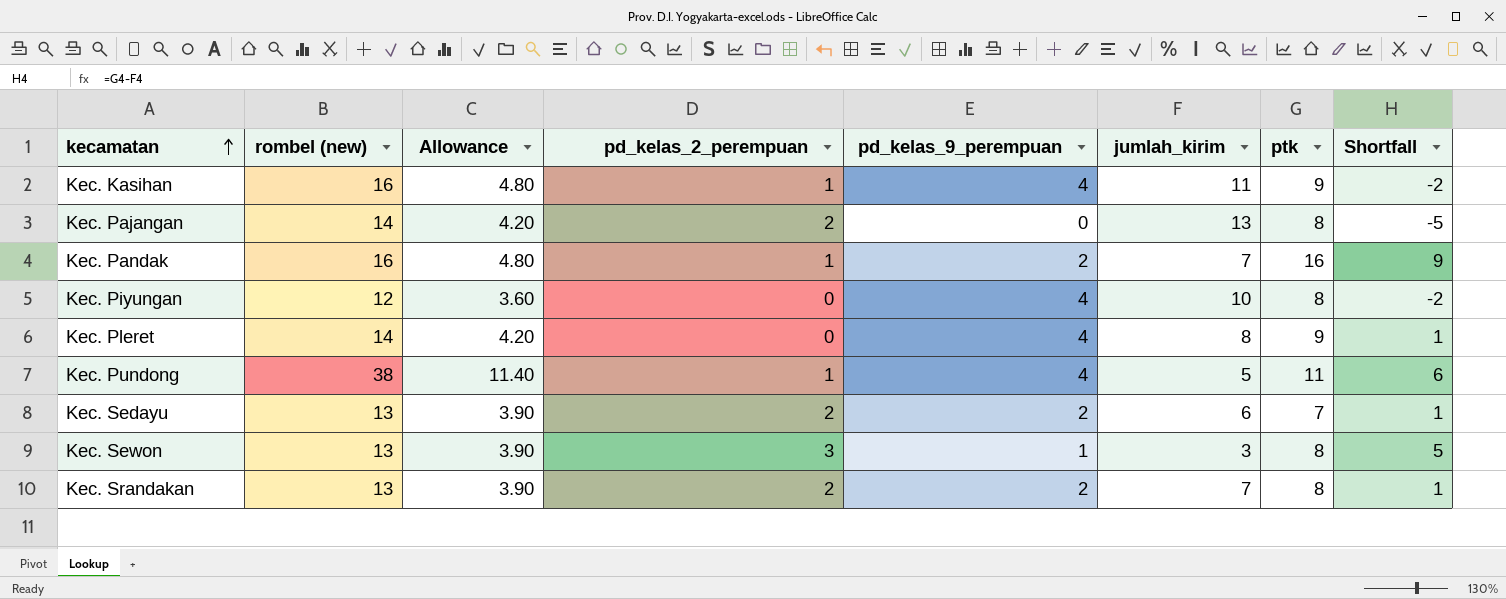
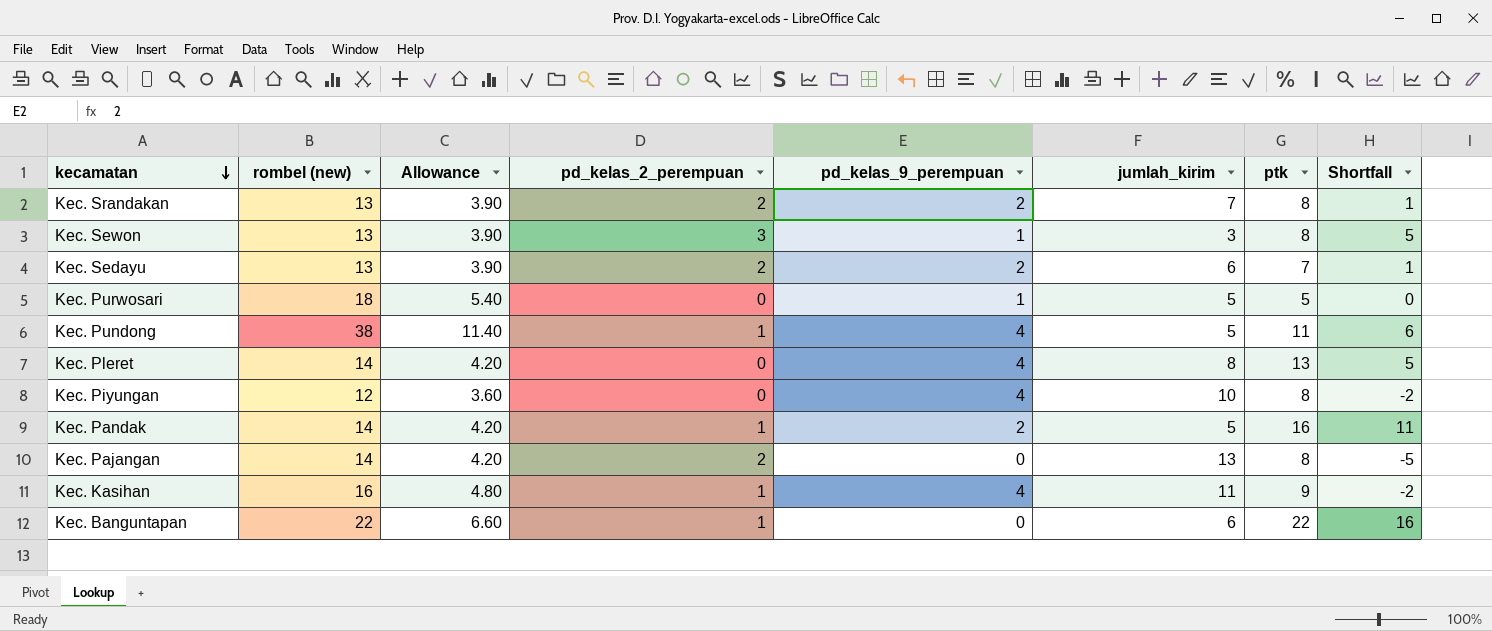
row order: kecamatan ascending -> kecamatan descending
row Kec. Purwosari: none -> 18 | 5.40 | 0 | 1 | 5 | 5 | 0
Kec. Pleret | ptk: 9 -> 13
Kec. Pleret | Shortfall: 1 -> 5
Kec. Pandak | rombel (new): 16 -> 14
Kec. Pandak | Allowance: 4.80 -> 4.20
Kec. Pandak | jumlah_kirim: 7 -> 5
Kec. Pandak | Shortfall: 9 -> 11
row Kec. Banguntapan: none -> 22 | 6.60 | 1 | 0 | 6 | 22 | 16

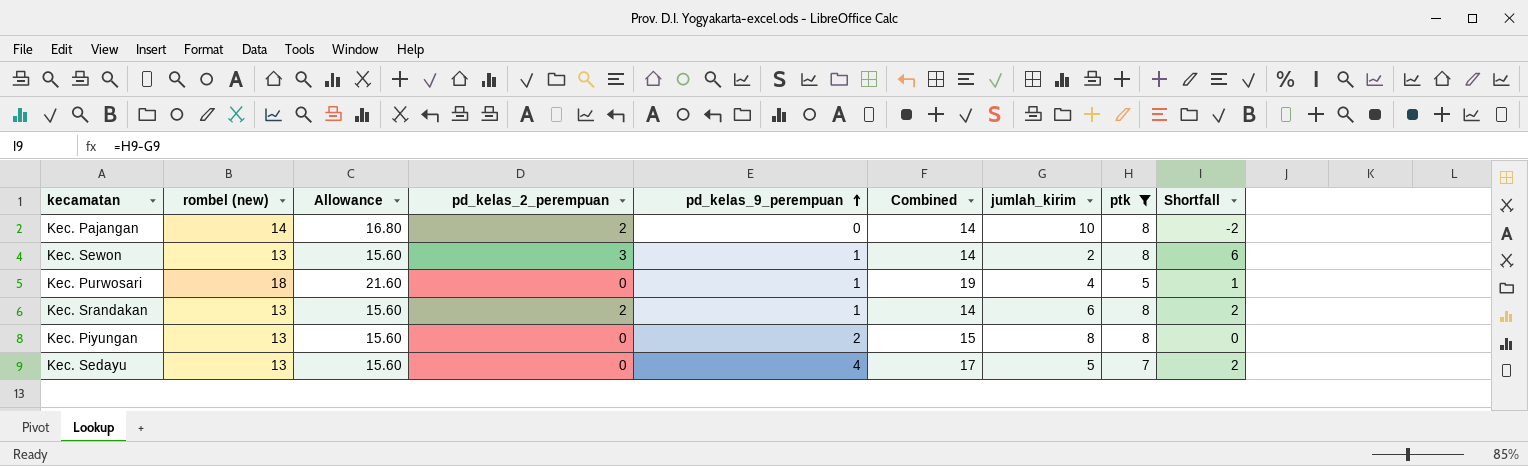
filter: none -> ptk <= 8
row order: kecamatan descending -> pd_kelas_9_perempuan ascending
column Allowance | formula: [rombel (new)] * 0.3 -> [rombel (new)] * 1.2
column Combined | formula: none -> [rombel (new)] + [pd_kelas_9_perempuan]
Kec. Pajangan | jumlah_kirim: 13 -> 10
Kec. Pajangan | Shortfall: -5 -> -2
Kec. Sewon | jumlah_kirim: 3 -> 2
Kec. Sewon | Shortfall: 5 -> 6
Kec. Purwosari | jumlah_kirim: 5 -> 4
Kec. Purwosari | Shortfall: 0 -> 1
Kec. Srandakan | pd_kelas_9_perempuan: 2 -> 1
Kec. Srandakan | jumlah_kirim: 7 -> 6
Kec. Srandakan | Shortfall: 1 -> 2
Kec. Piyungan | rombel (new): 12 -> 13
Kec. Piyungan | pd_kelas_9_perempuan: 4 -> 2
Kec. Piyungan | jumlah_kirim: 10 -> 8
Kec. Piyungan | Shortfall: -2 -> 0
Kec. Sedayu | pd_kelas_2_perempuan: 2 -> 0
Kec. Sedayu | pd_kelas_9_perempuan: 2 -> 4
Kec. Sedayu | jumlah_kirim: 6 -> 5
Kec. Sedayu | Shortfall: 1 -> 2

